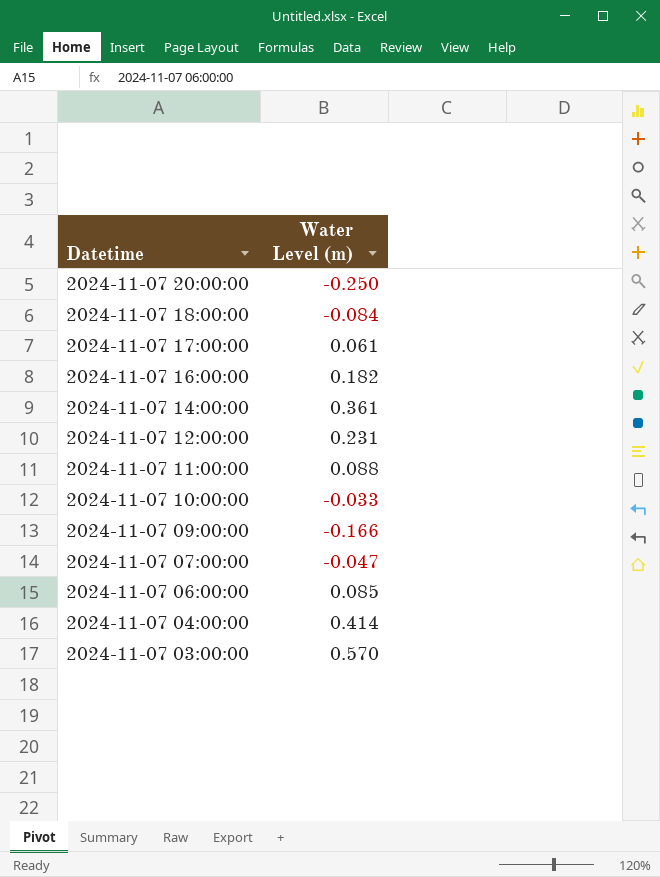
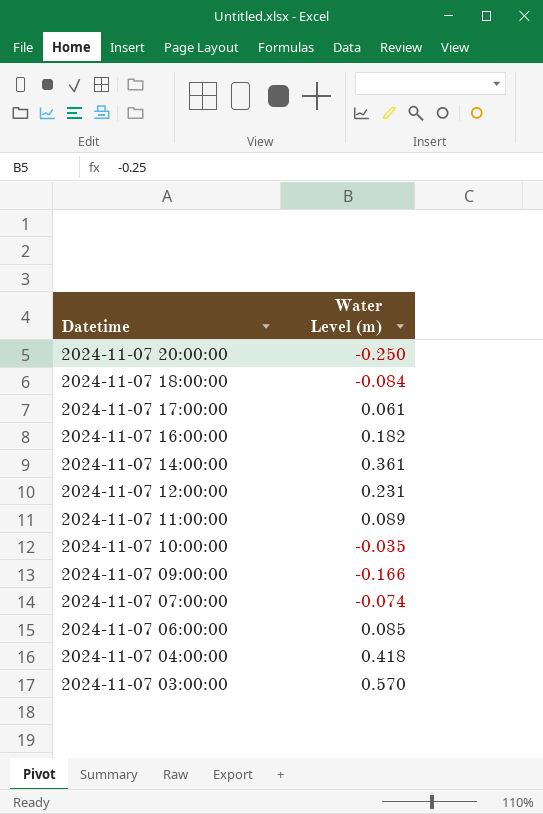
2024-11-07 11:00:00 | Water Level (m): 0.088 -> 0.089
2024-11-07 10:00:00 | Water Level (m): -0.033 -> -0.035
2024-11-07 07:00:00 | Water Level (m): -0.047 -> -0.074
2024-11-07 04:00:00 | Water Level (m): 0.414 -> 0.418

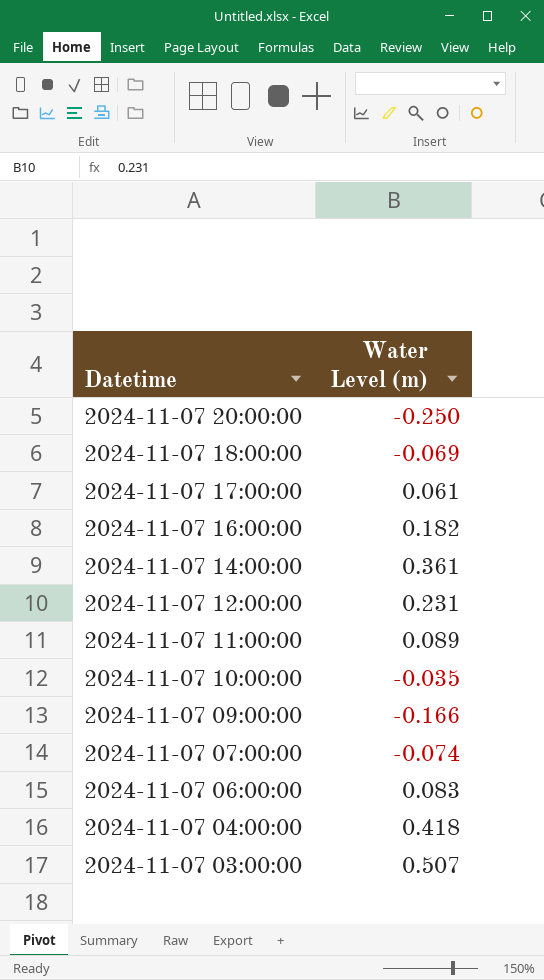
2024-11-07 18:00:00 | Water Level (m): -0.084 -> -0.069
2024-11-07 06:00:00 | Water Level (m): 0.085 -> 0.083
2024-11-07 03:00:00 | Water Level (m): 0.570 -> 0.507

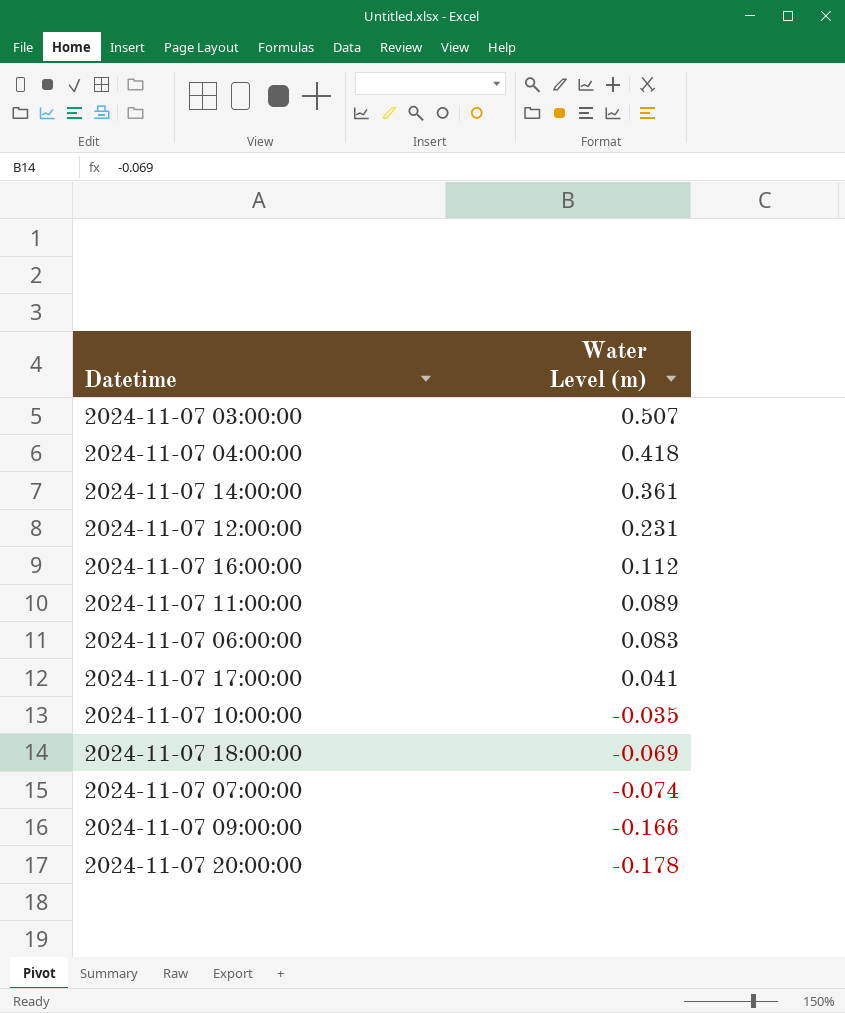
row order: Datetime descending -> Water Level (m) descending
2024-11-07 16:00:00 | Water Level (m): 0.182 -> 0.112
2024-11-07 17:00:00 | Water Level (m): 0.061 -> 0.041
2024-11-07 20:00:00 | Water Level (m): -0.250 -> -0.178

